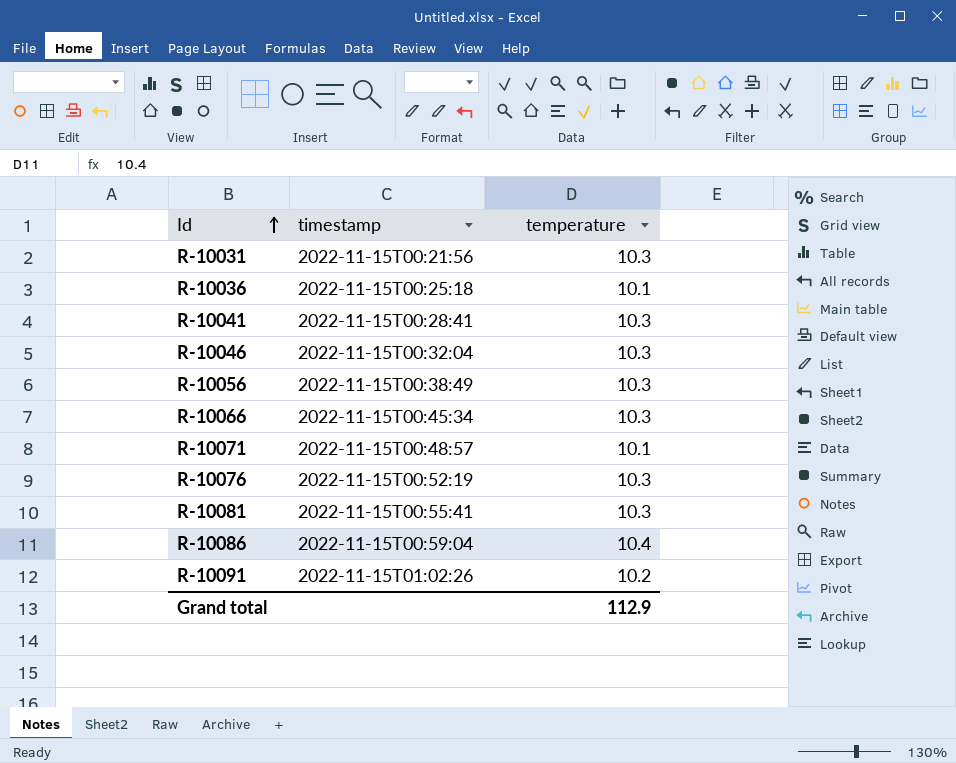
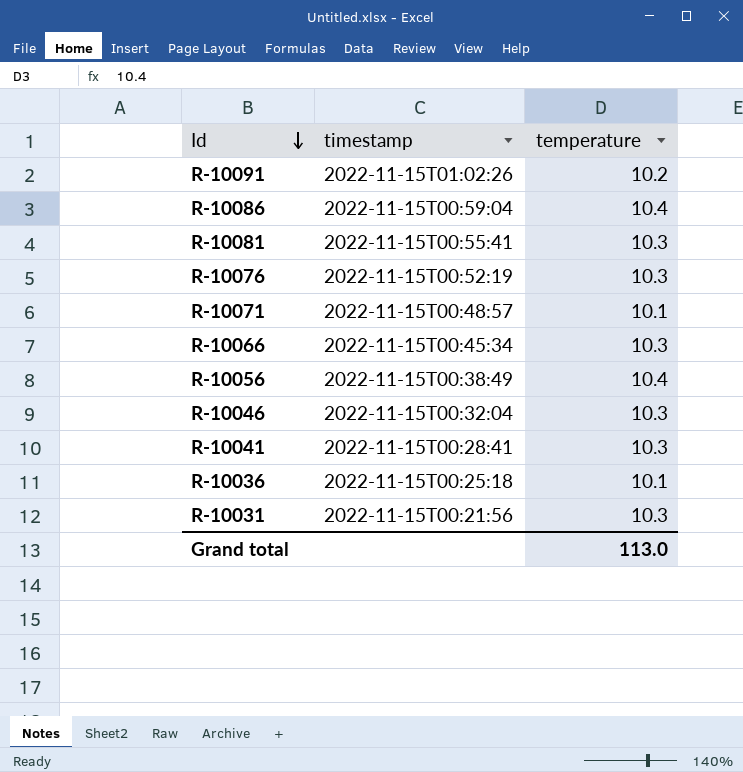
row order: Id ascending -> Id descending
R-10056 | temperature: 10.3 -> 10.4
Grand total | temperature: 112.9 -> 113.0

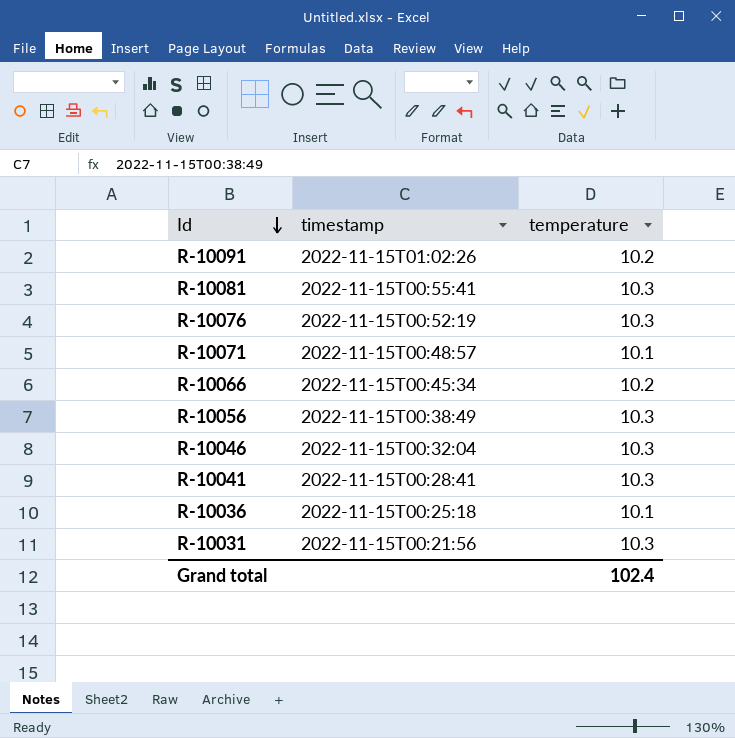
row R-10086: 2022-11-15T00:59:04 | 10.4 -> none
R-10066 | temperature: 10.3 -> 10.2
R-10056 | temperature: 10.4 -> 10.3
Grand total | temperature: 113.0 -> 102.4

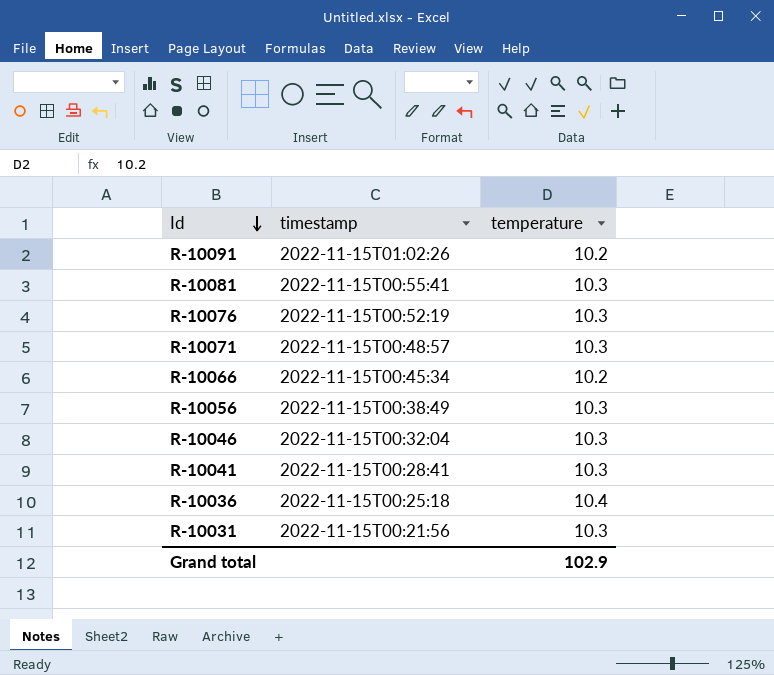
R-10071 | temperature: 10.1 -> 10.3
R-10036 | temperature: 10.1 -> 10.4
Grand total | temperature: 102.4 -> 102.9

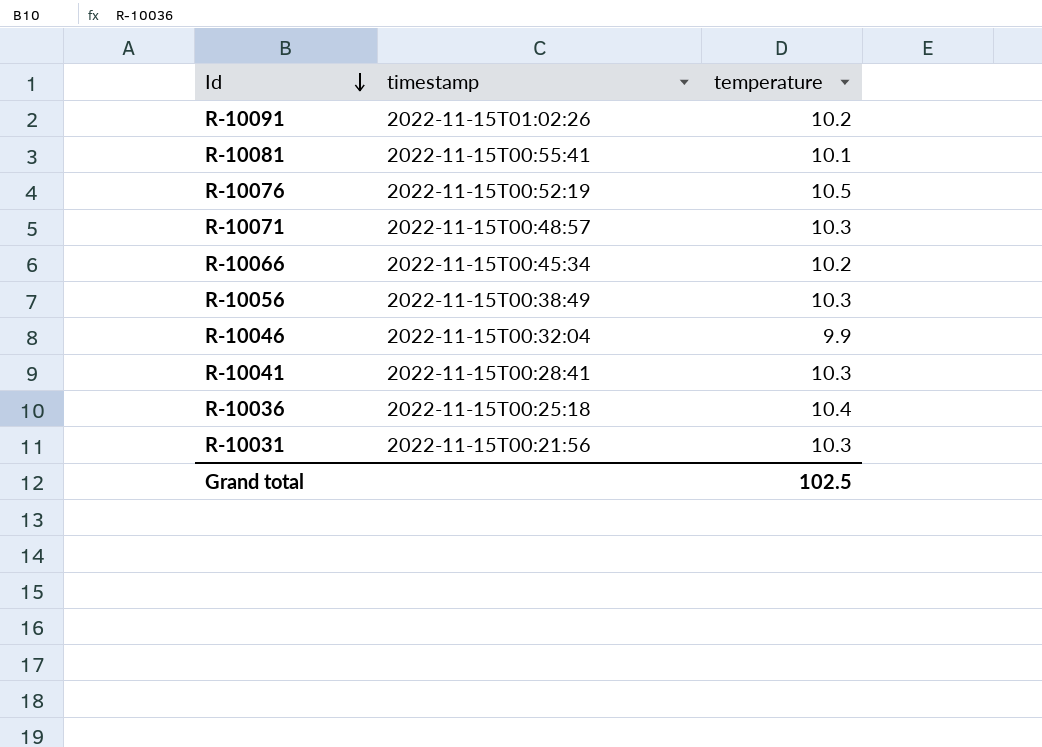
R-10081 | temperature: 10.3 -> 10.1
R-10076 | temperature: 10.3 -> 10.5
R-10046 | temperature: 10.3 -> 9.9
Grand total | temperature: 102.9 -> 102.5

